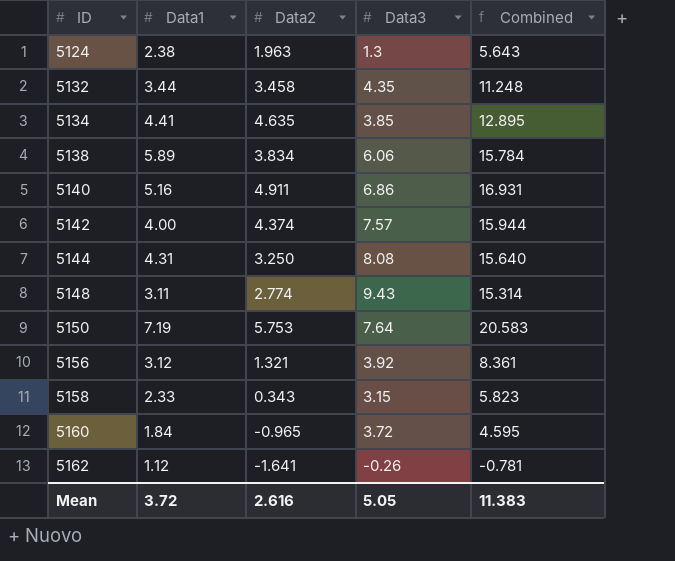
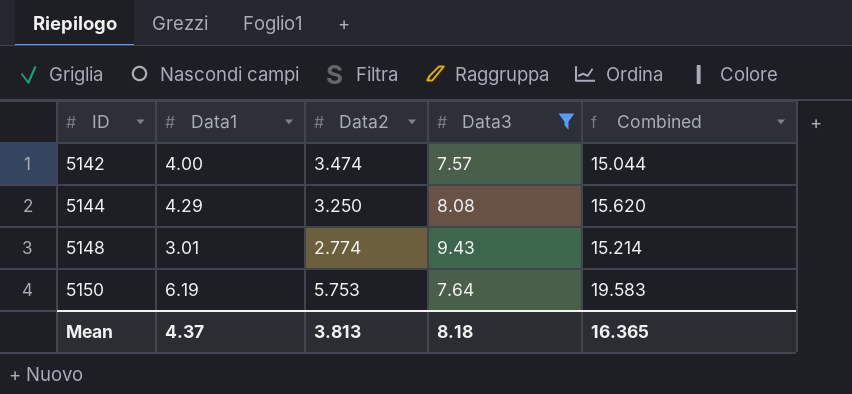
filter: none -> Data3 >= 7.57
5142 | Data2: 4.374 -> 3.474
5142 | Combined: 15.944 -> 15.044
5144 | Data1: 4.31 -> 4.29
5144 | Combined: 15.640 -> 15.620
5148 | Data1: 3.11 -> 3.01
5148 | Combined: 15.314 -> 15.214
5150 | Data1: 7.19 -> 6.19
5150 | Combined: 20.583 -> 19.583
Mean | Data1: 3.72 -> 4.37
Mean | Data2: 2.616 -> 3.813
Mean | Data3: 5.05 -> 8.18
Mean | Combined: 11.383 -> 16.365

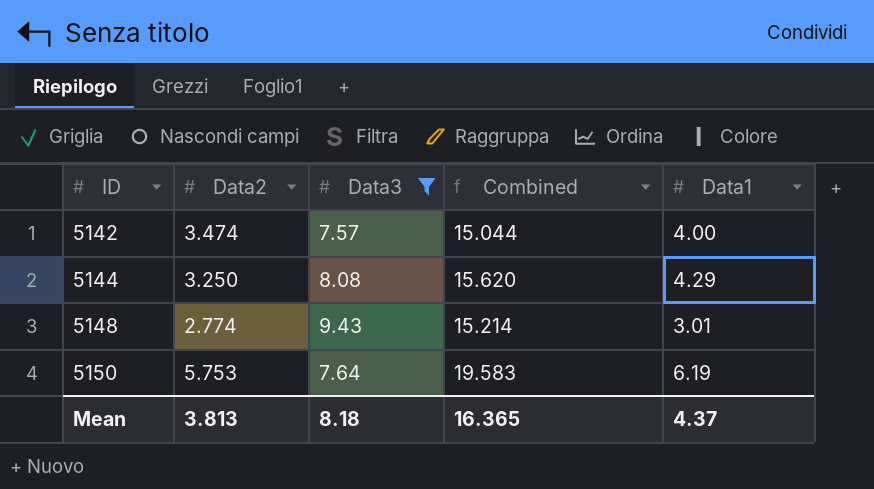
column Data1 | position: 2 -> 5

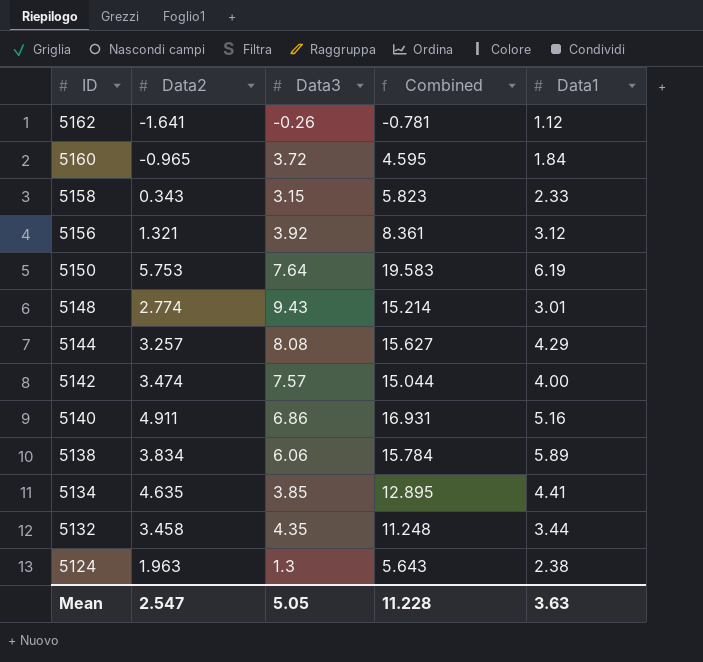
filter: Data3 >= 7.57 -> none
row order: ID ascending -> ID descending
5144 | Data2: 3.250 -> 3.257
5144 | Combined: 15.620 -> 15.627
Mean | Data2: 3.813 -> 2.547
Mean | Data3: 8.18 -> 5.05
Mean | Combined: 16.365 -> 11.228
Mean | Data1: 4.37 -> 3.63

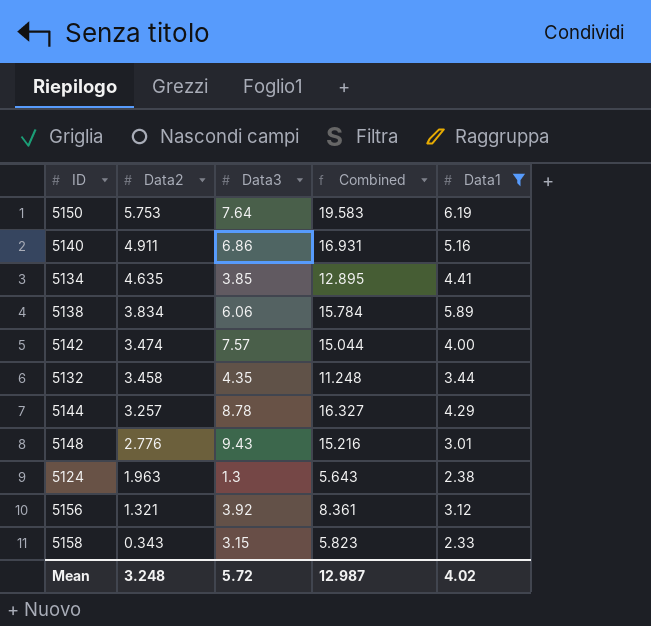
filter: none -> Data1 >= 2.33
row order: ID descending -> Data2 descending
5144 | Data3: 8.08 -> 8.78
5144 | Combined: 15.627 -> 16.327
5148 | Data2: 2.774 -> 2.776
5148 | Combined: 15.214 -> 15.216
Mean | Data2: 2.547 -> 3.248
Mean | Data3: 5.05 -> 5.72
Mean | Combined: 11.228 -> 12.987
Mean | Data1: 3.63 -> 4.02

